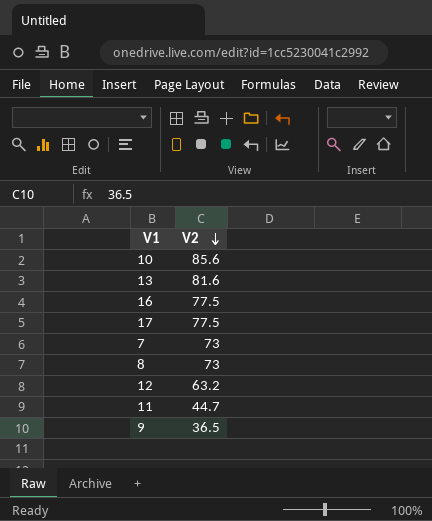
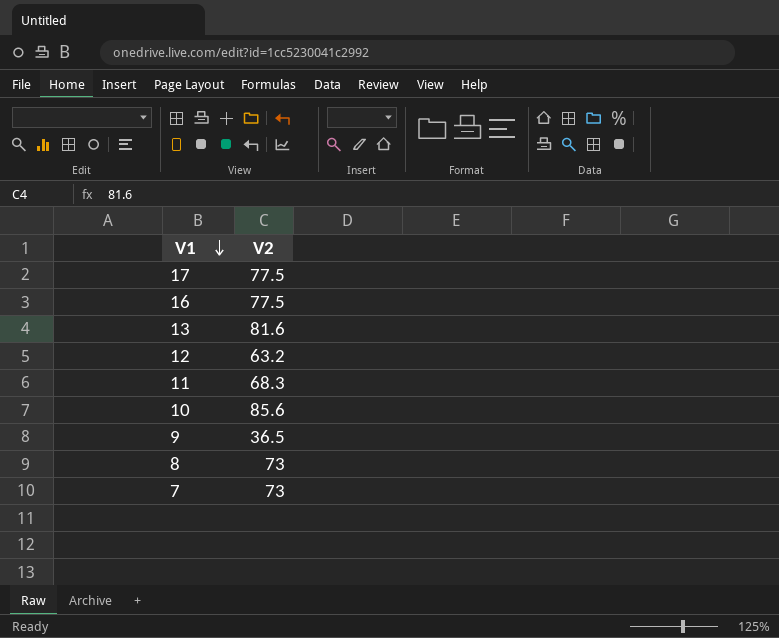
row order: V2 descending -> V1 descending
11 | V2: 44.7 -> 68.3

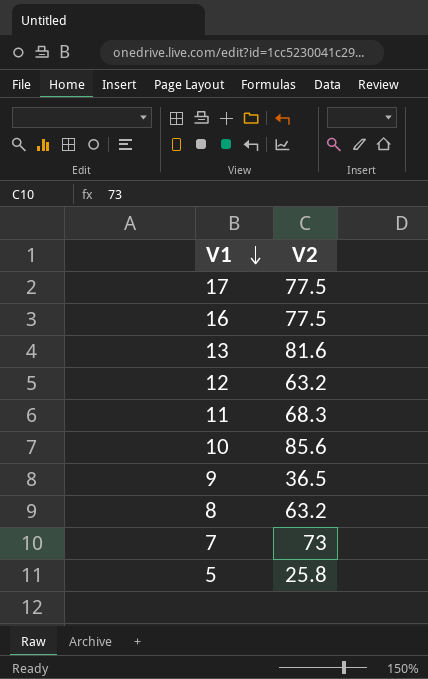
8 | V2: 73 -> 63.2
row 5: none -> 25.8

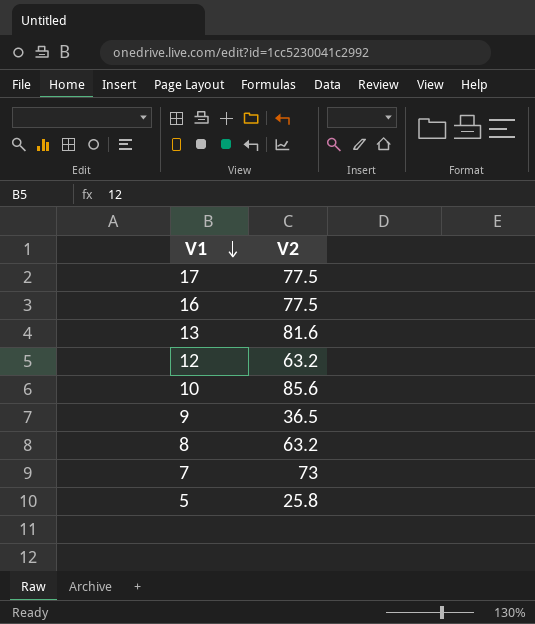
row 11: 68.3 -> none

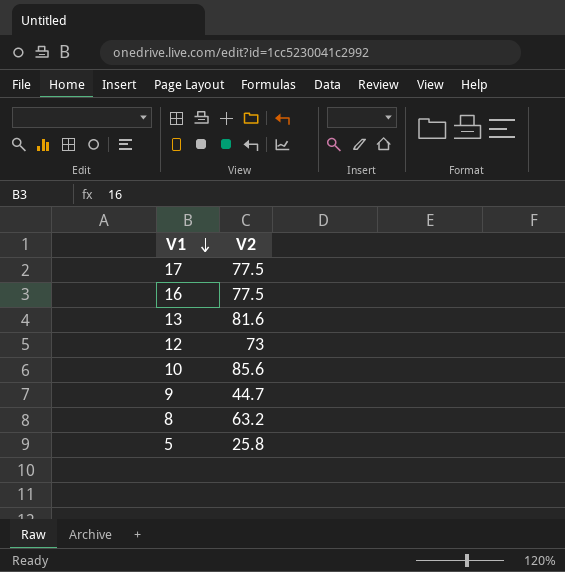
row 7: 73 -> none
12 | V2: 63.2 -> 73
9 | V2: 36.5 -> 44.7

